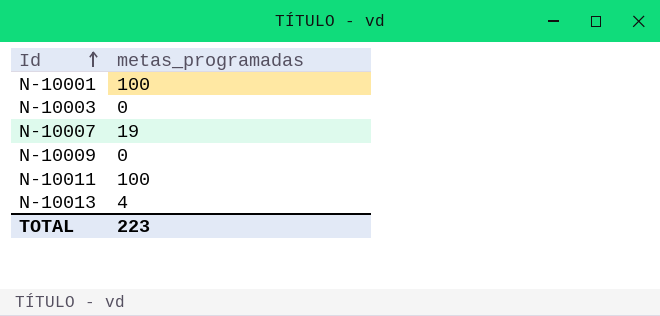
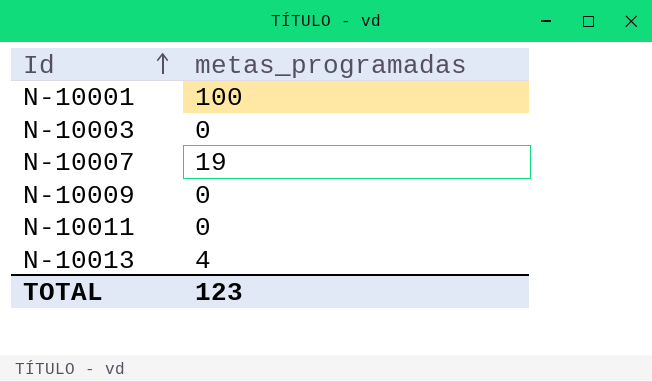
N-10011 | metas_programadas: 100 -> 0
TOTAL | metas_programadas: 223 -> 123

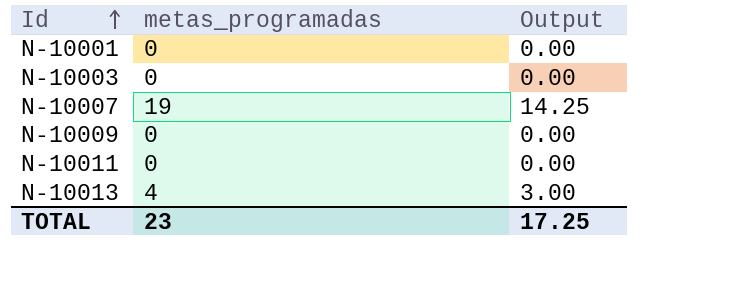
column Output | formula: none -> [metas_programadas] * 0.75
N-10001 | metas_programadas: 100 -> 0
TOTAL | metas_programadas: 123 -> 23

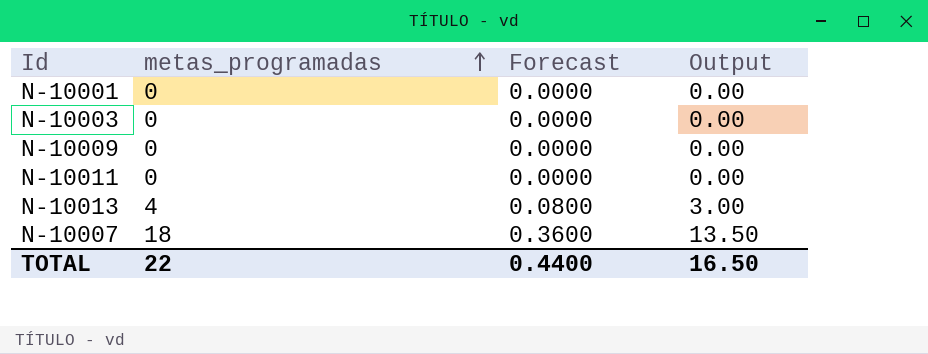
row order: Id ascending -> metas_programadas ascending
column Forecast | formula: none -> [metas_programadas] * 0.02
N-10007 | metas_programadas: 19 -> 18
N-10007 | Output: 14.25 -> 13.50
TOTAL | metas_programadas: 23 -> 22
TOTAL | Output: 17.25 -> 16.50

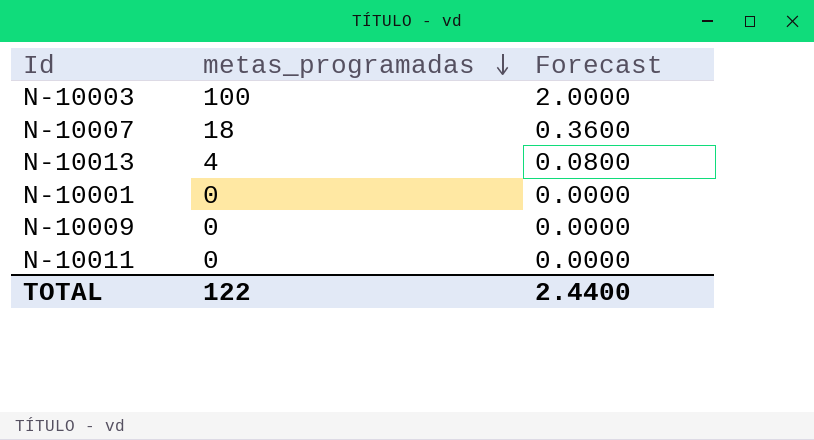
row order: metas_programadas ascending -> metas_programadas descending
column Output | formula: [metas_programadas] * 0.75 -> none
N-10003 | metas_programadas: 0 -> 100
N-10003 | Forecast: 0.0000 -> 2.0000
TOTAL | metas_programadas: 22 -> 122
TOTAL | Forecast: 0.4400 -> 2.4400

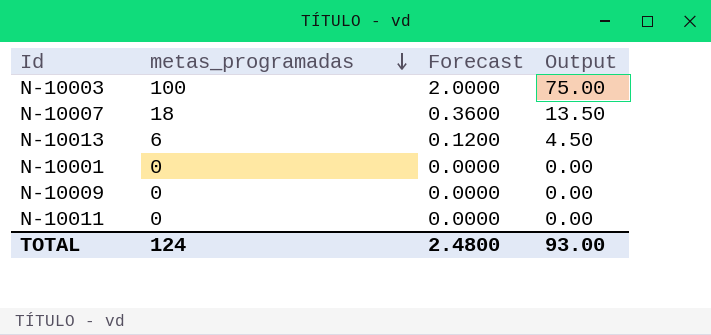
column Output | formula: none -> [metas_programadas] * 0.75
N-10013 | metas_programadas: 4 -> 6
N-10013 | Forecast: 0.0800 -> 0.1200
TOTAL | metas_programadas: 122 -> 124
TOTAL | Forecast: 2.4400 -> 2.4800

